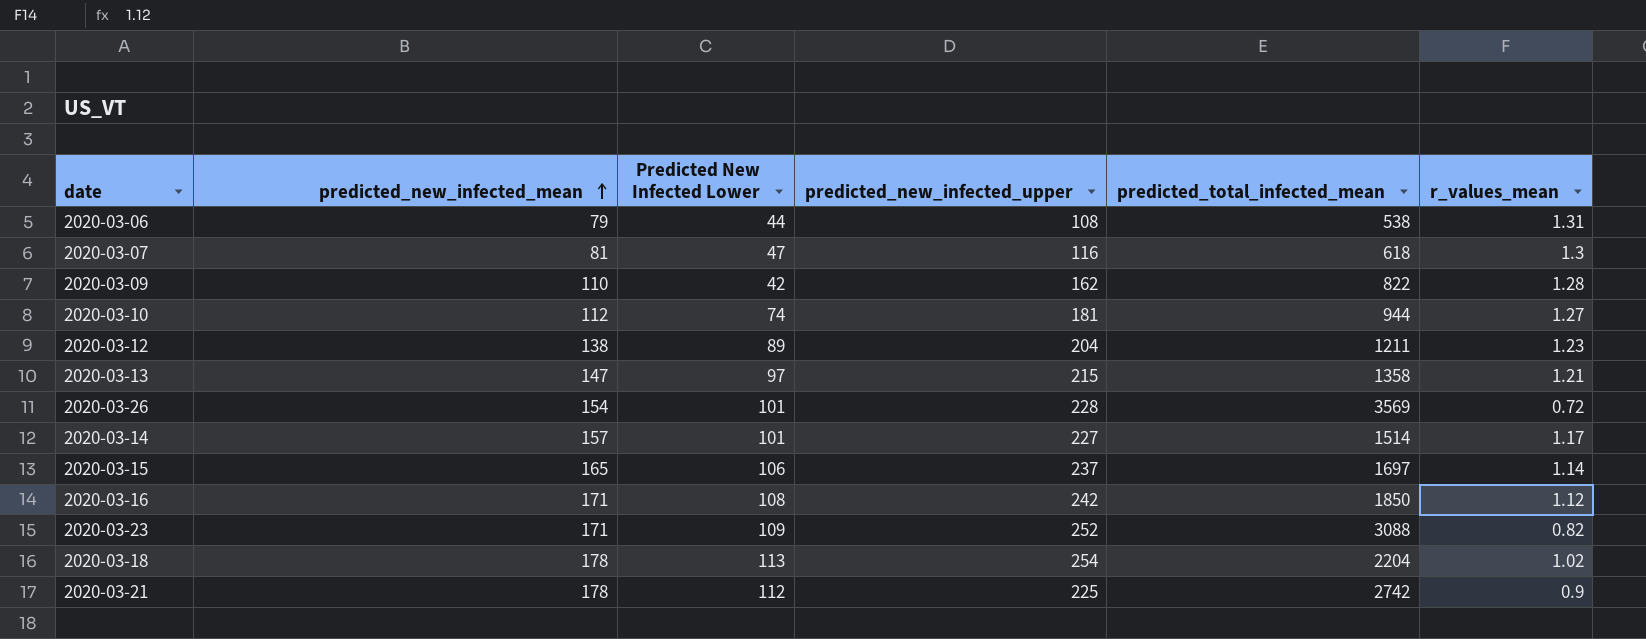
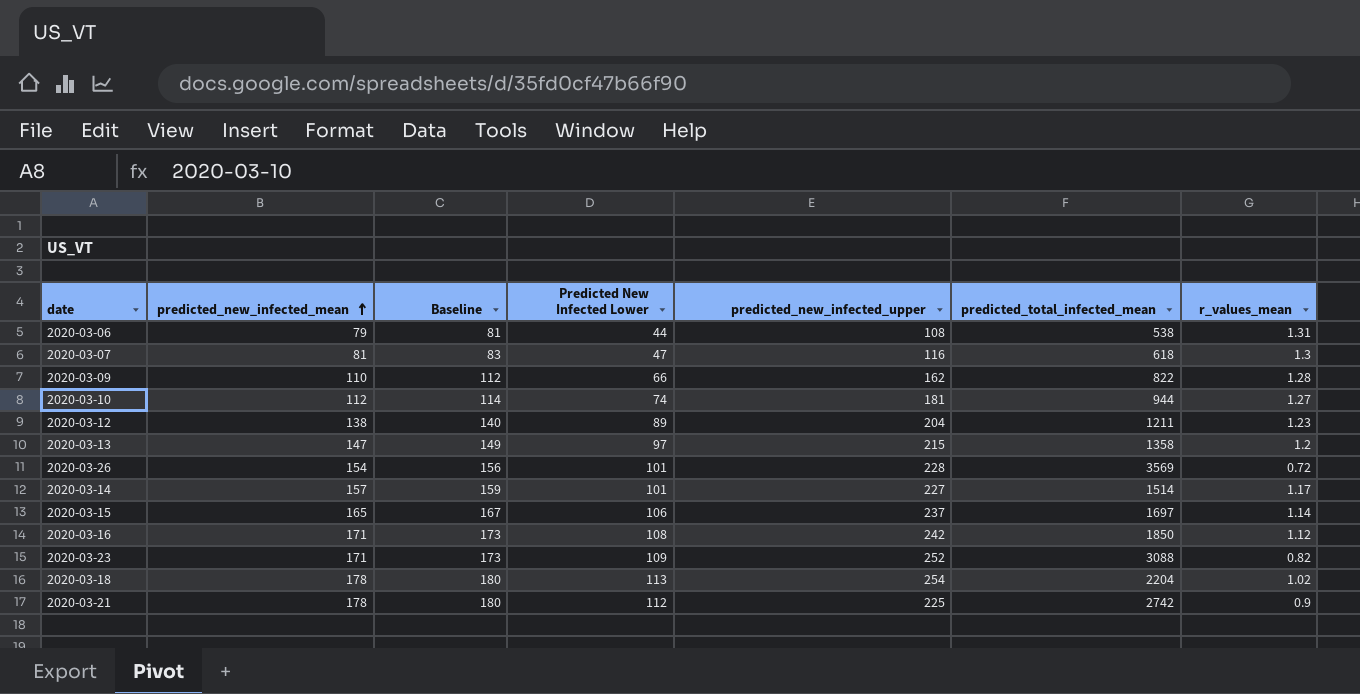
column Baseline | formula: none -> [predicted_new_infected_mean] + 2
2020-03-09 | Predicted New Infected Lower: 42 -> 66
2020-03-13 | r_values_mean: 1.21 -> 1.2

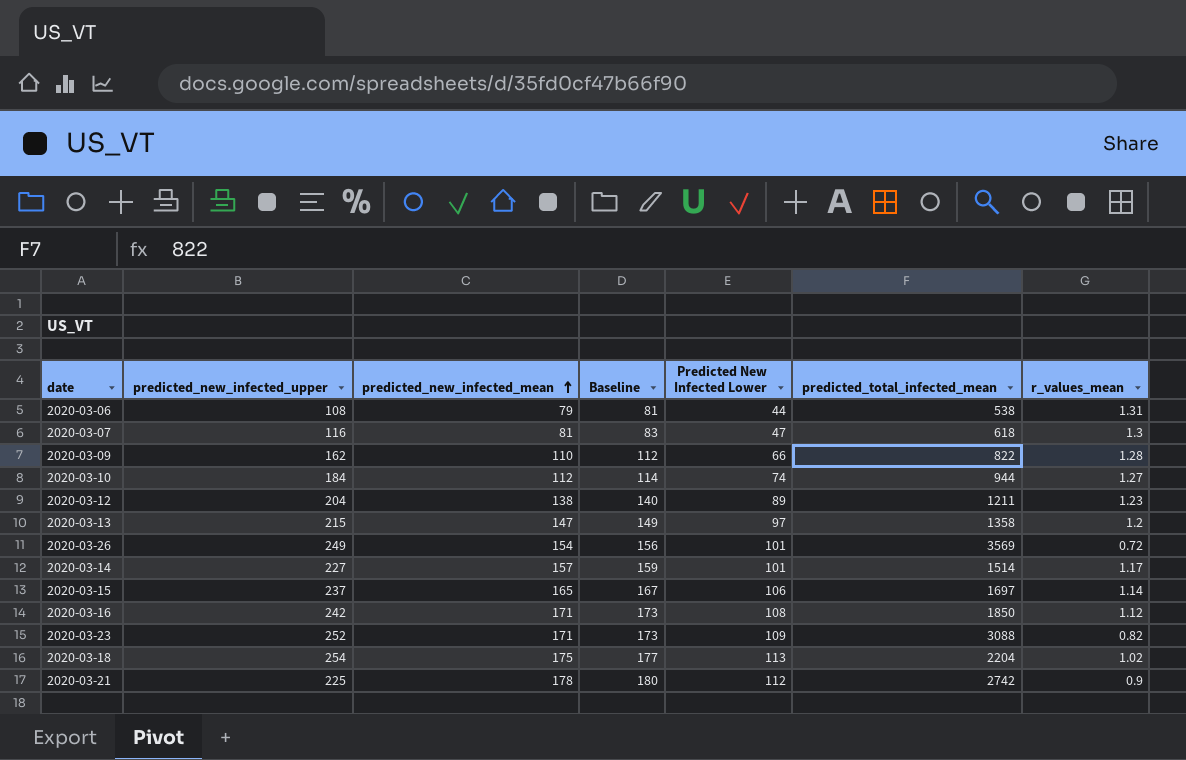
column predicted_new_infected_upper | position: 5 -> 2
2020-03-10 | predicted_new_infected_upper: 181 -> 184
2020-03-26 | predicted_new_infected_upper: 228 -> 249
2020-03-18 | predicted_new_infected_mean: 178 -> 175
2020-03-18 | Baseline: 180 -> 177

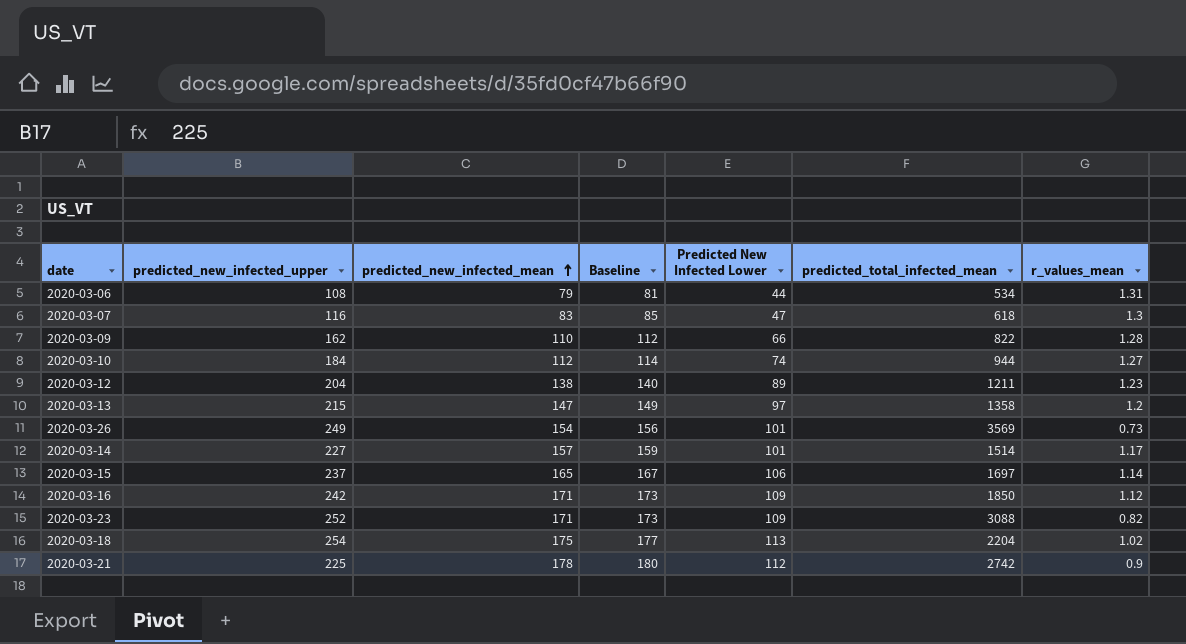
2020-03-06 | predicted_total_infected_mean: 538 -> 534
2020-03-07 | predicted_new_infected_mean: 81 -> 83
2020-03-07 | Baseline: 83 -> 85
2020-03-26 | r_values_mean: 0.72 -> 0.73
2020-03-16 | Predicted New Infected Lower: 108 -> 109

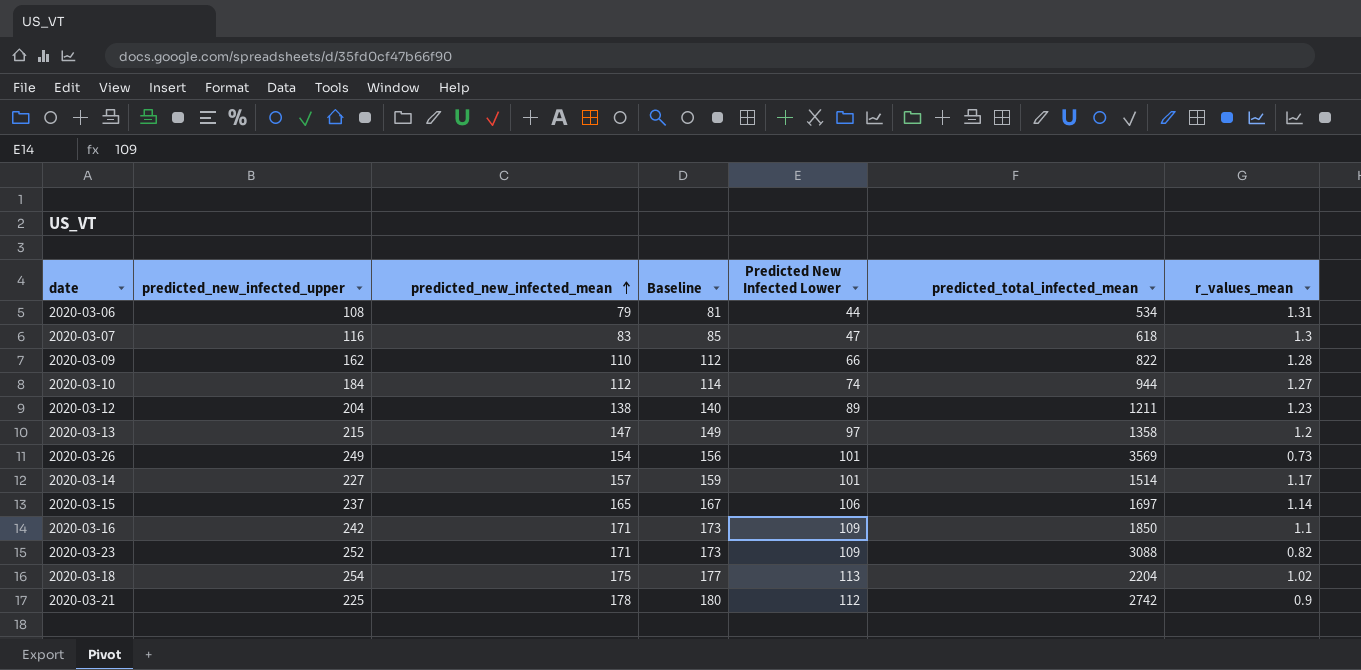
2020-03-16 | r_values_mean: 1.12 -> 1.1

